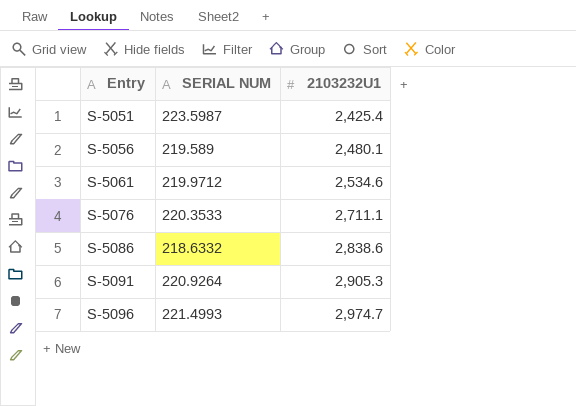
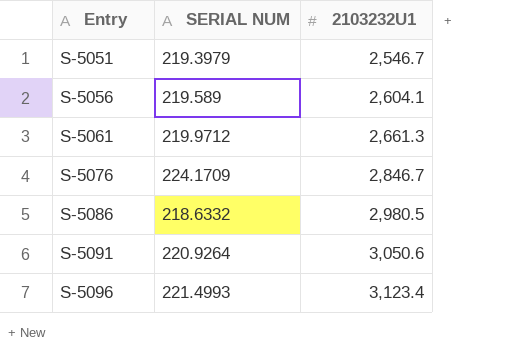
S-5051 | SERIAL NUM: 223.5987 -> 219.3979
S-5051 | 2103232U1: 2,425.4 -> 2,546.7
S-5056 | 2103232U1: 2,480.1 -> 2,604.1
S-5061 | 2103232U1: 2,534.6 -> 2,661.3
S-5076 | SERIAL NUM: 220.3533 -> 224.1709
S-5076 | 2103232U1: 2,711.1 -> 2,846.7
S-5086 | 2103232U1: 2,838.6 -> 2,980.5
S-5091 | 2103232U1: 2,905.3 -> 3,050.6
S-5096 | 2103232U1: 2,974.7 -> 3,123.4

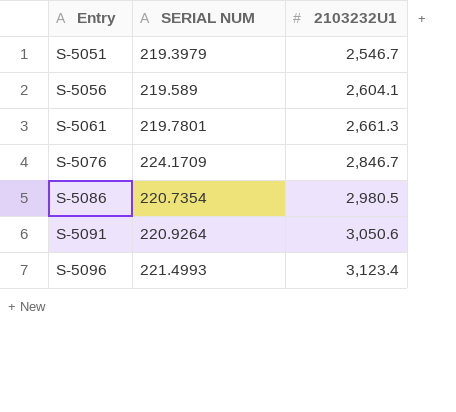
S-5061 | SERIAL NUM: 219.9712 -> 219.7801
S-5086 | SERIAL NUM: 218.6332 -> 220.7354

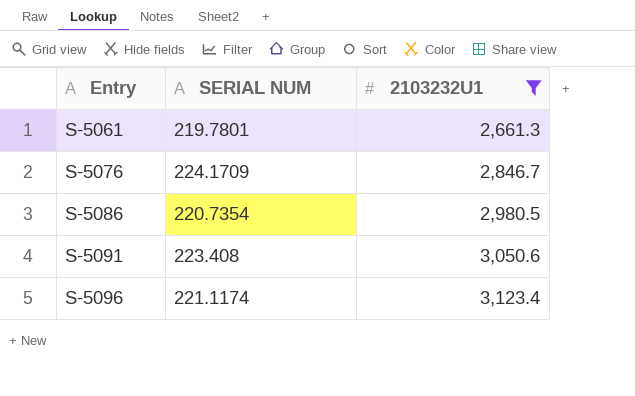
filter: none -> 2103232U1 >= 2,661.3
S-5091 | SERIAL NUM: 220.9264 -> 223.408
S-5096 | SERIAL NUM: 221.4993 -> 221.1174

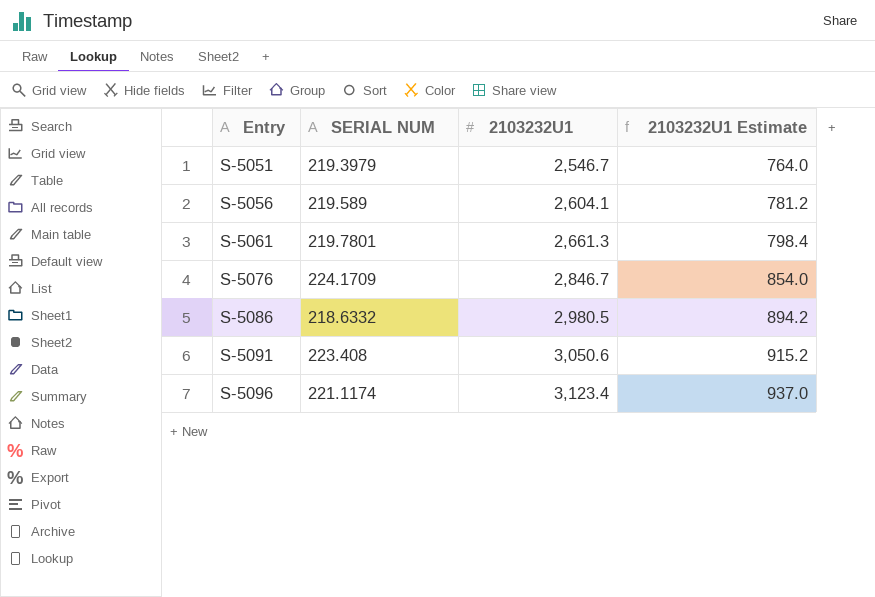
filter: 2103232U1 >= 2,661.3 -> none
column 2103232U1 Estimate | formula: none -> [2103232U1] * 0.3
S-5086 | SERIAL NUM: 220.7354 -> 218.6332

